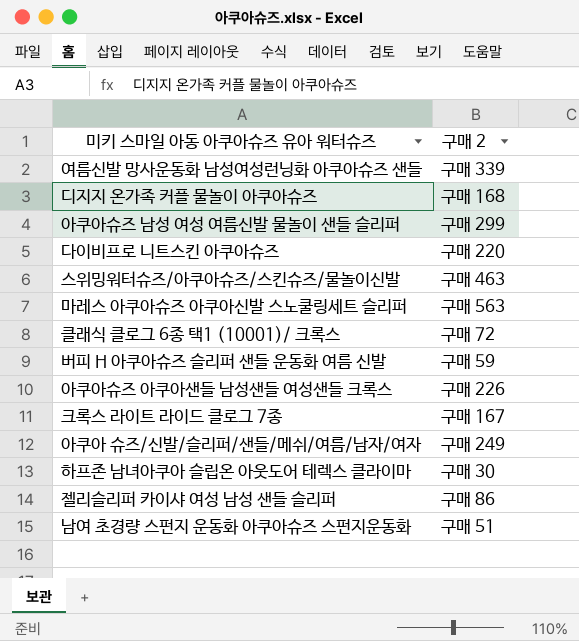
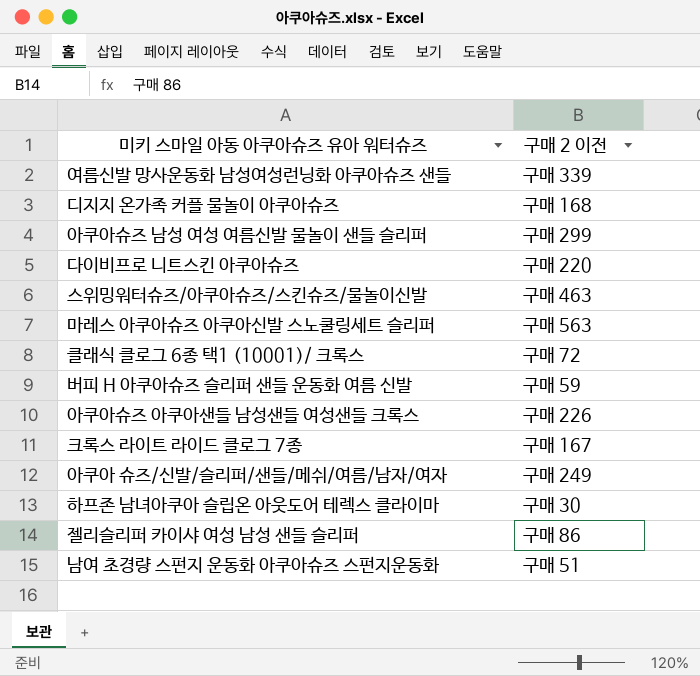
column name: 구매 2 -> 구매 2 이전

